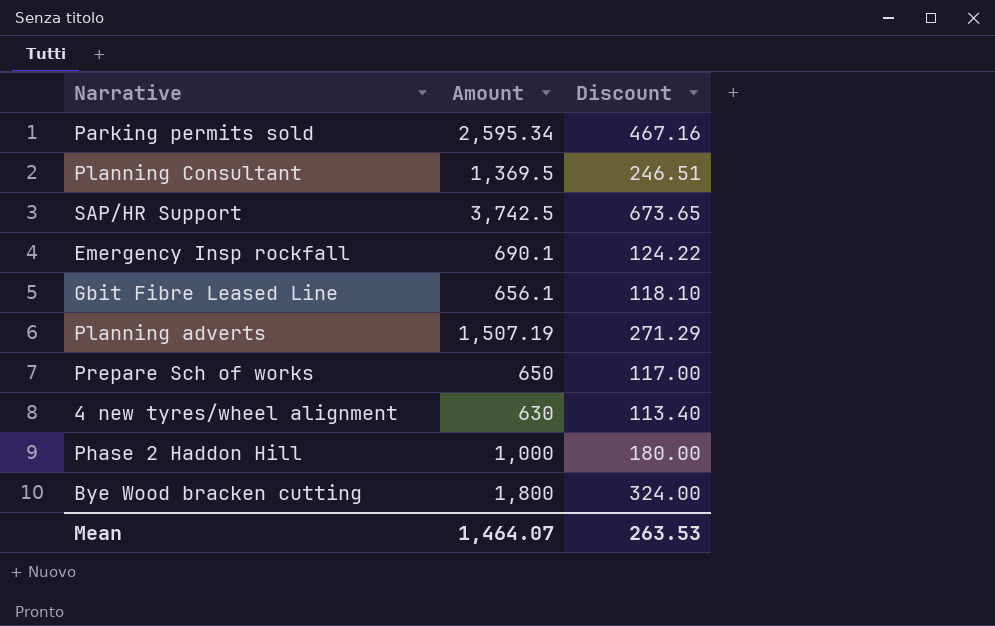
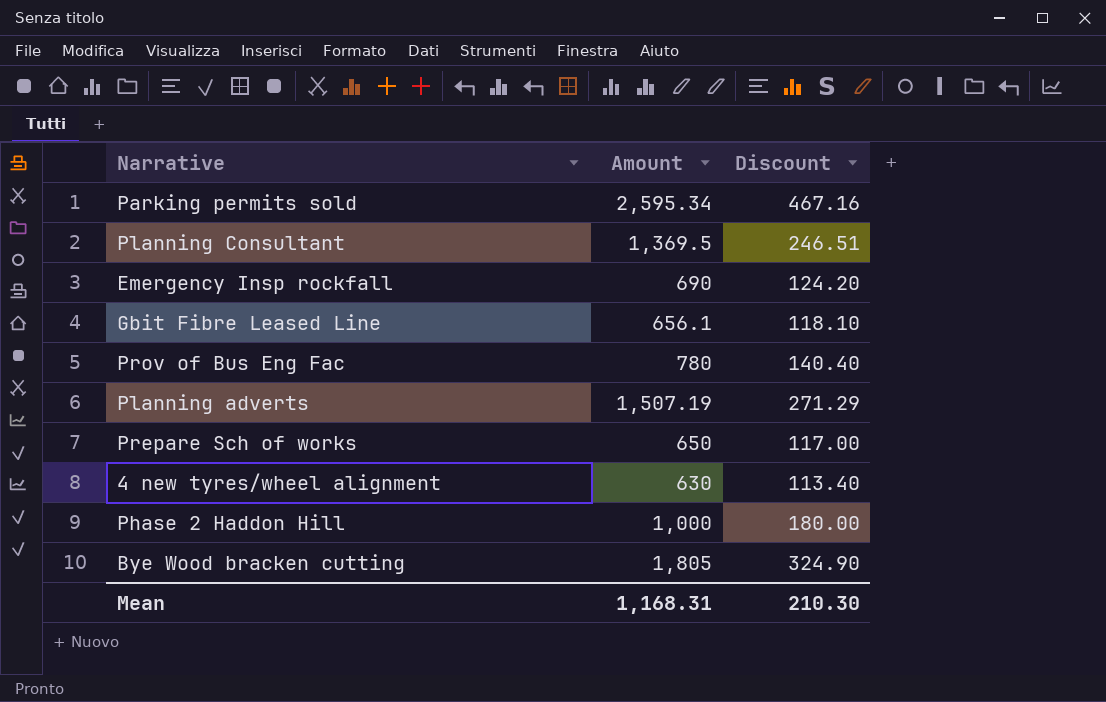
row SAP/HR Support: 3,742.5 | 673.65 -> none
Emergency Insp rockfall | Amount: 690.1 -> 690
Emergency Insp rockfall | Discount: 124.22 -> 124.20
row Prov of Bus Eng Fac: none -> 780 | 140.40
Bye Wood bracken cutting | Amount: 1,800 -> 1,805
Bye Wood bracken cutting | Discount: 324.00 -> 324.90
Mean | Amount: 1,464.07 -> 1,168.31
Mean | Discount: 263.53 -> 210.30

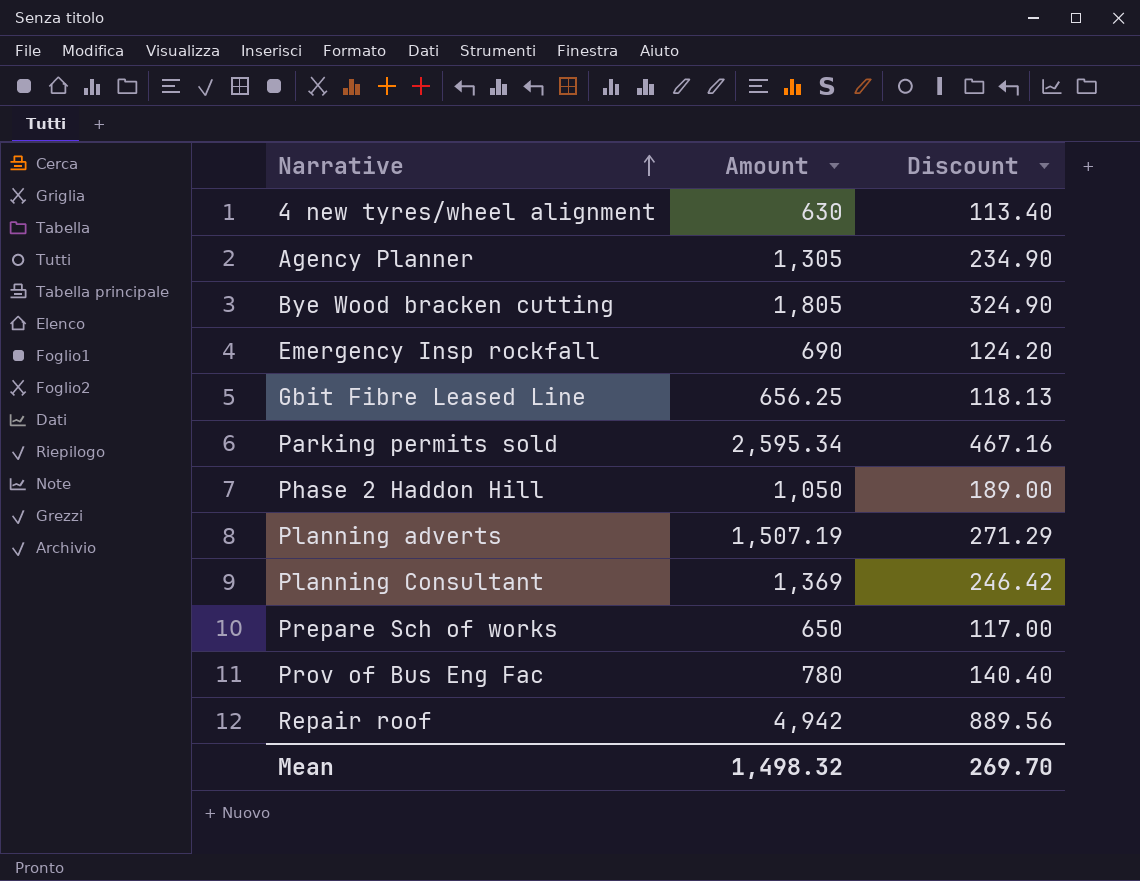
row order: none -> Narrative ascending
row Agency Planner: none -> 1,305 | 234.90
Gbit Fibre Leased Line | Amount: 656.1 -> 656.25
Gbit Fibre Leased Line | Discount: 118.10 -> 118.13
Phase 2 Haddon Hill | Amount: 1,000 -> 1,050
Phase 2 Haddon Hill | Discount: 180.00 -> 189.00
Planning Consultant | Amount: 1,369.5 -> 1,369
Planning Consultant | Discount: 246.51 -> 246.42
row Repair roof: none -> 4,942 | 889.56
Mean | Amount: 1,168.31 -> 1,498.32
Mean | Discount: 210.30 -> 269.70

